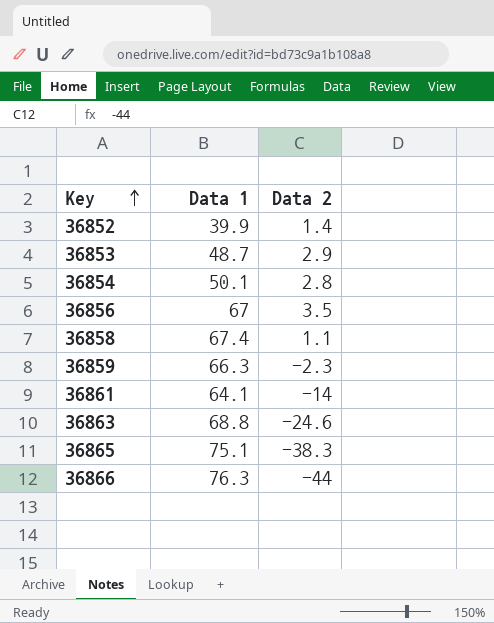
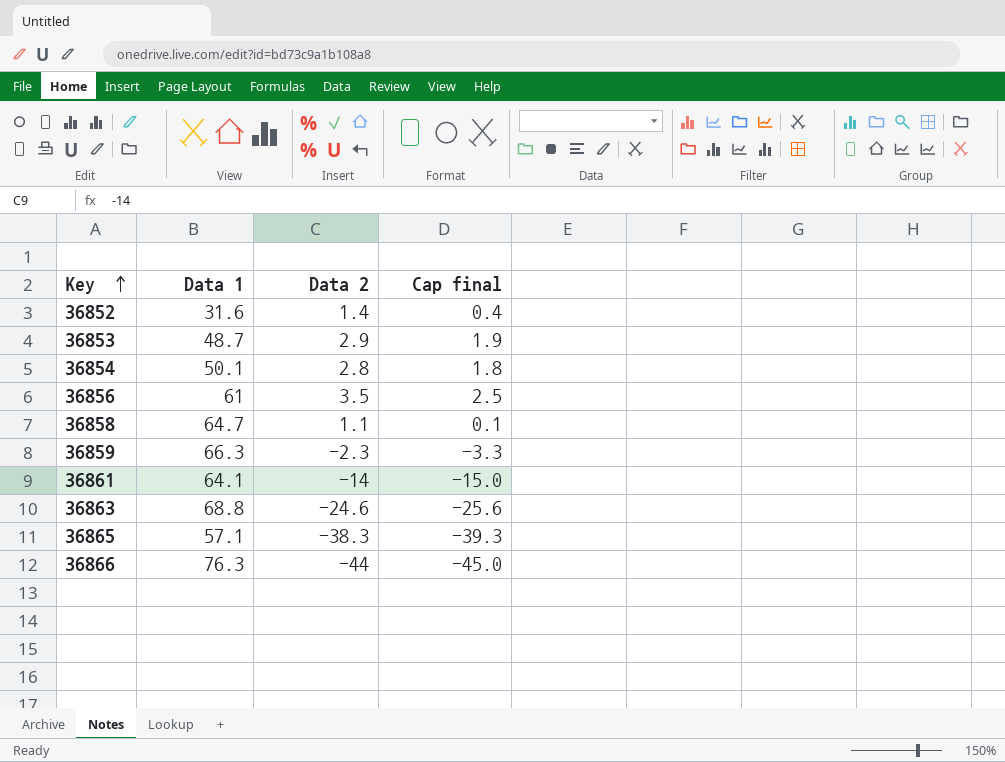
column Cap final | formula: none -> [Data 2] - 1
36852 | Data 1: 39.9 -> 31.6
36856 | Data 1: 67 -> 61
36858 | Data 1: 67.4 -> 64.7
36865 | Data 1: 75.1 -> 57.1

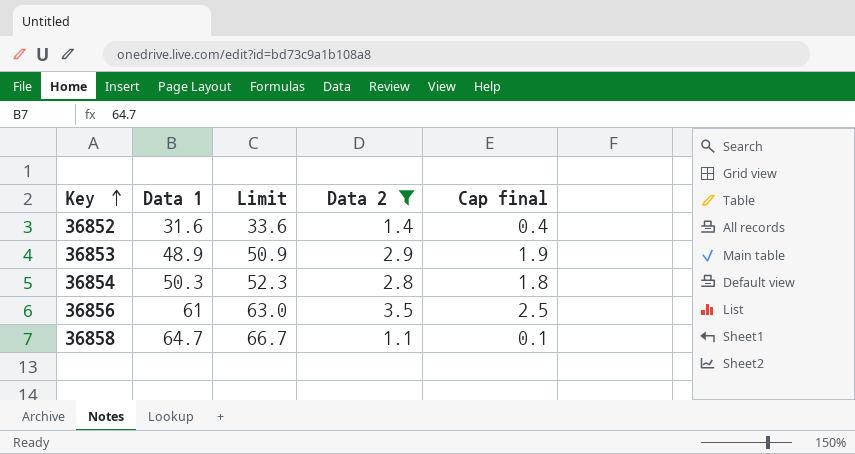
filter: none -> Data 2 >= 1.1
column Limit | formula: none -> [Data 1] + 2
36853 | Data 1: 48.7 -> 48.9
36854 | Data 1: 50.1 -> 50.3

